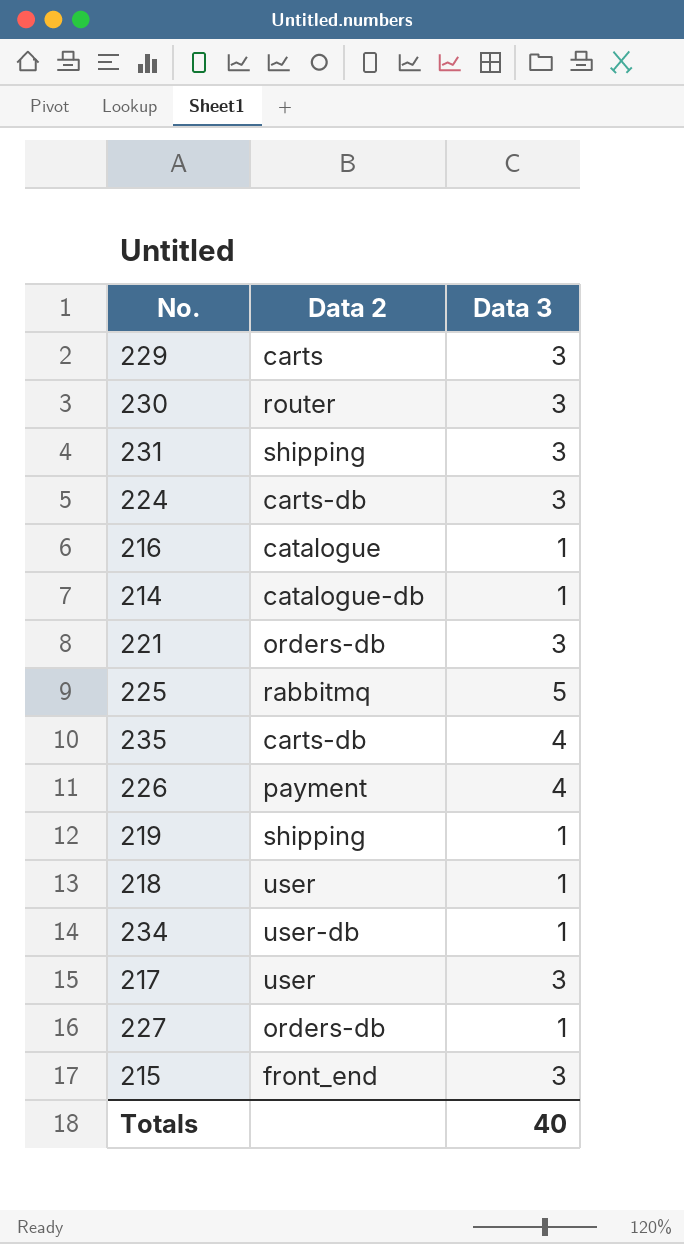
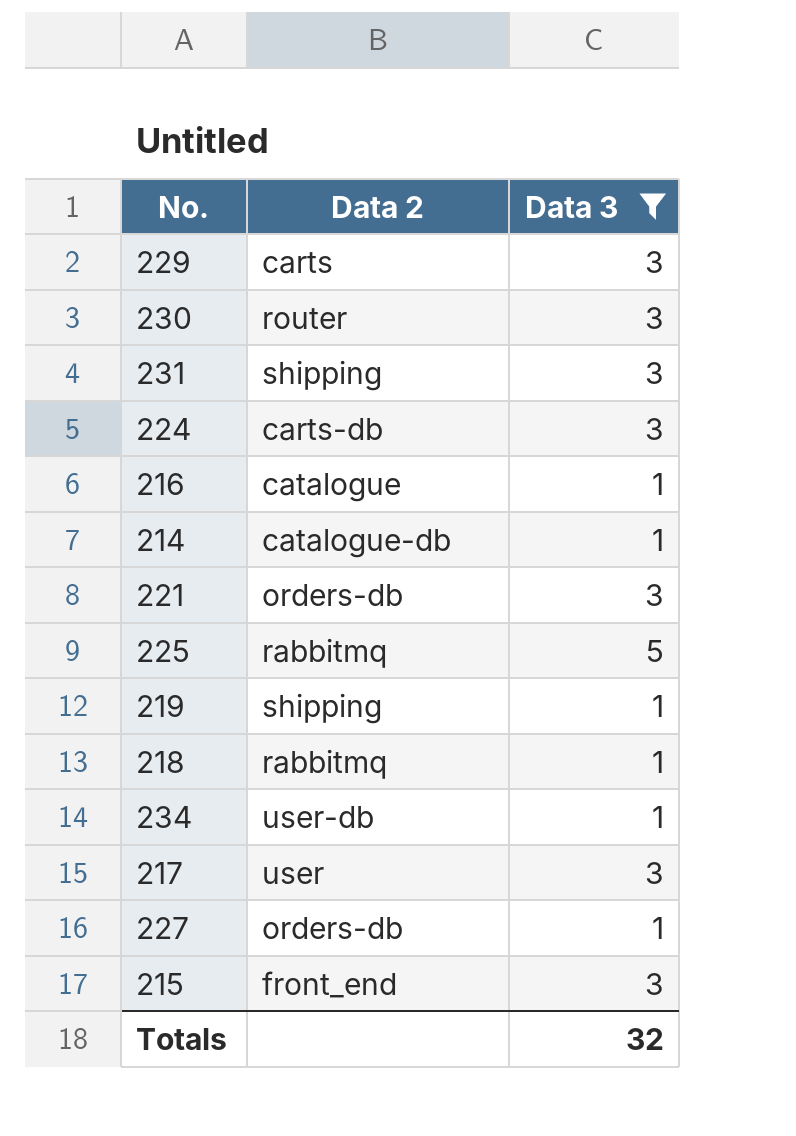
filter: none -> Data 3 != 4
218 | Data 2: user -> rabbitmq
Totals | Data 3: 40 -> 32

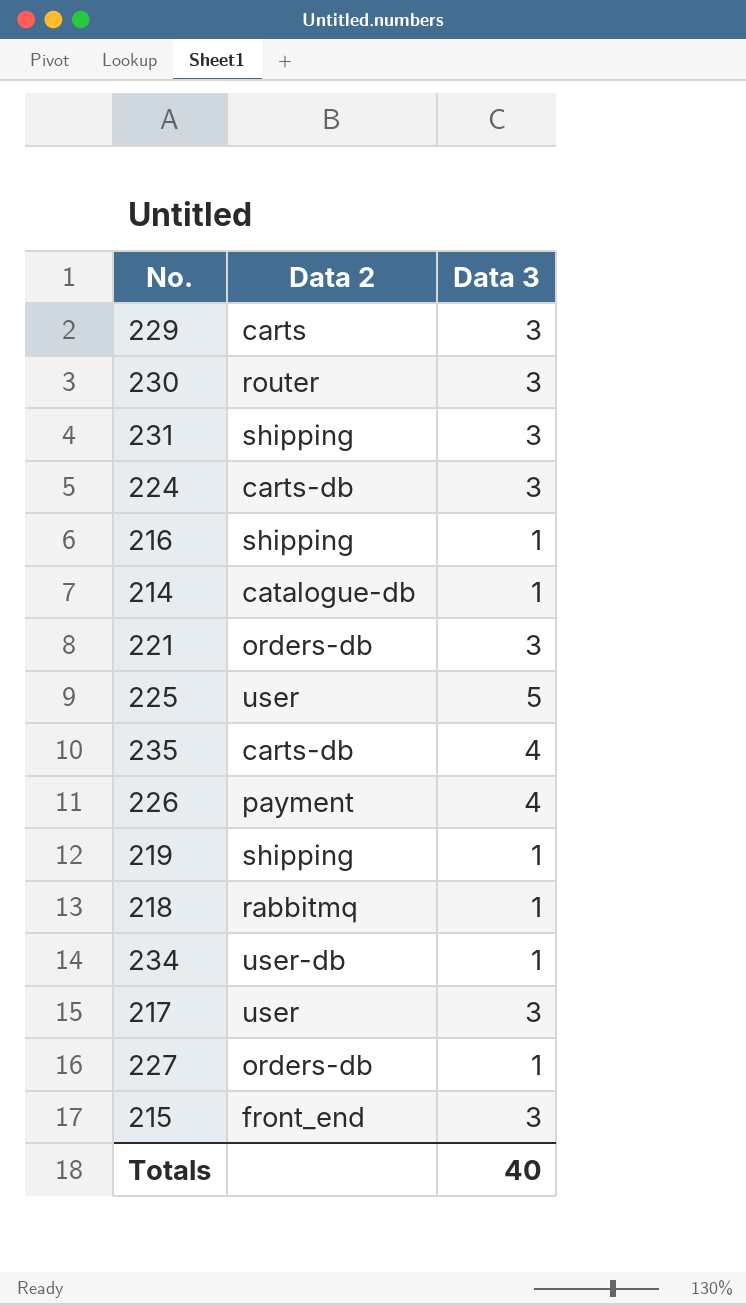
filter: Data 3 != 4 -> none
216 | Data 2: catalogue -> shipping
225 | Data 2: rabbitmq -> user
Totals | Data 3: 32 -> 40

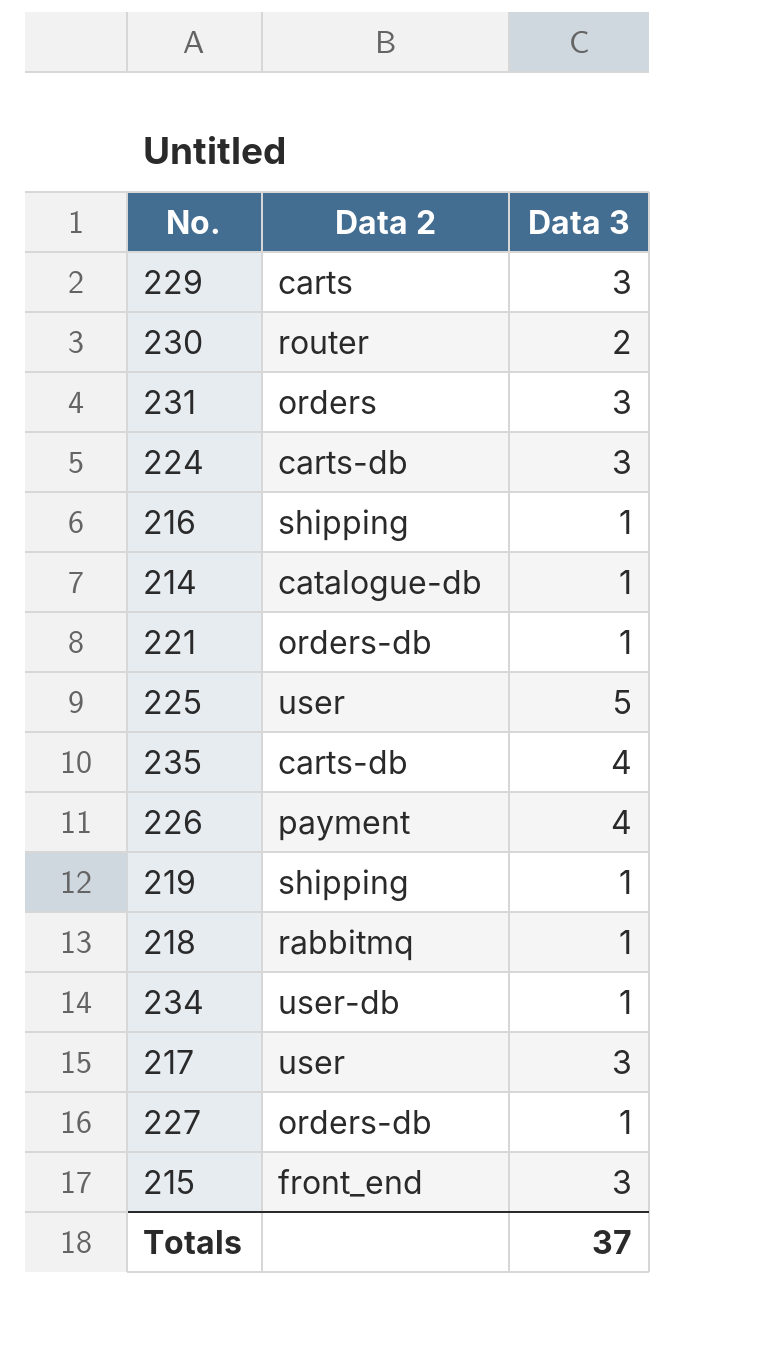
230 | Data 3: 3 -> 2
231 | Data 2: shipping -> orders
221 | Data 3: 3 -> 1
Totals | Data 3: 40 -> 37

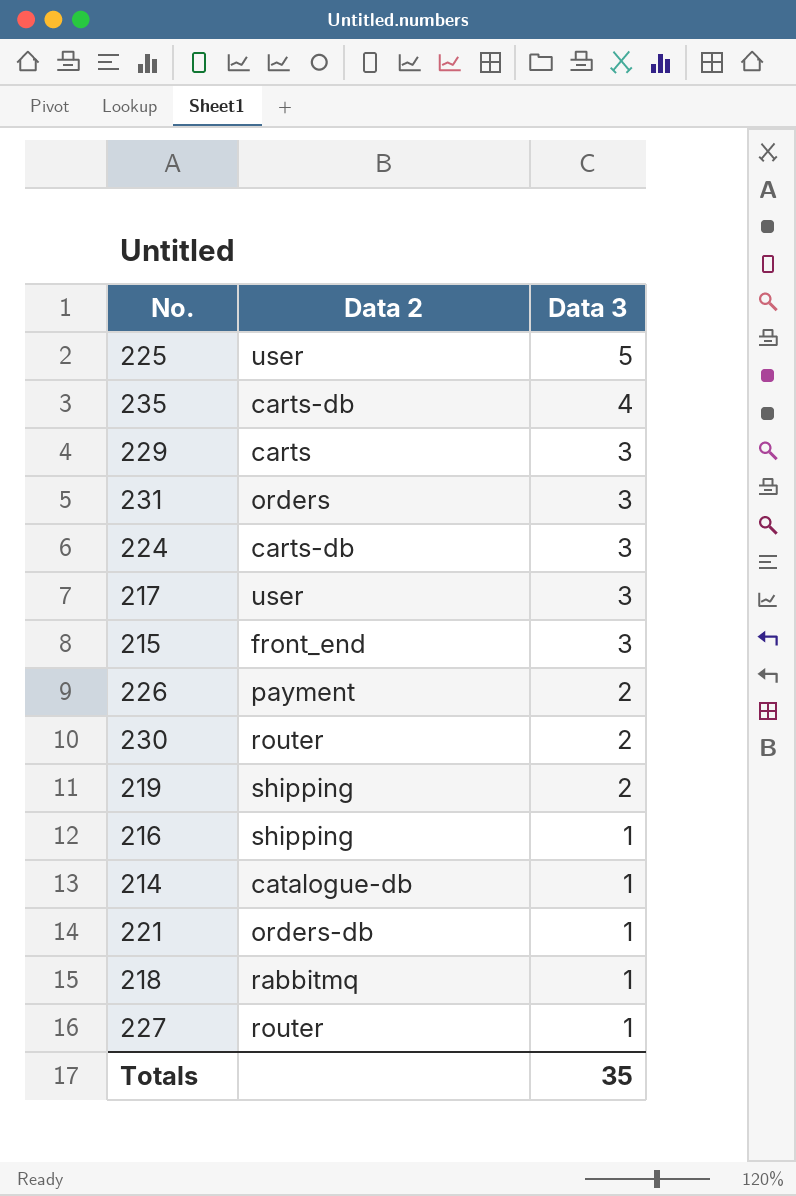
row order: none -> Data 3 descending
row 234: user-db | 1 -> none
226 | Data 3: 4 -> 2
219 | Data 3: 1 -> 2
227 | Data 2: orders-db -> router
Totals | Data 3: 37 -> 35

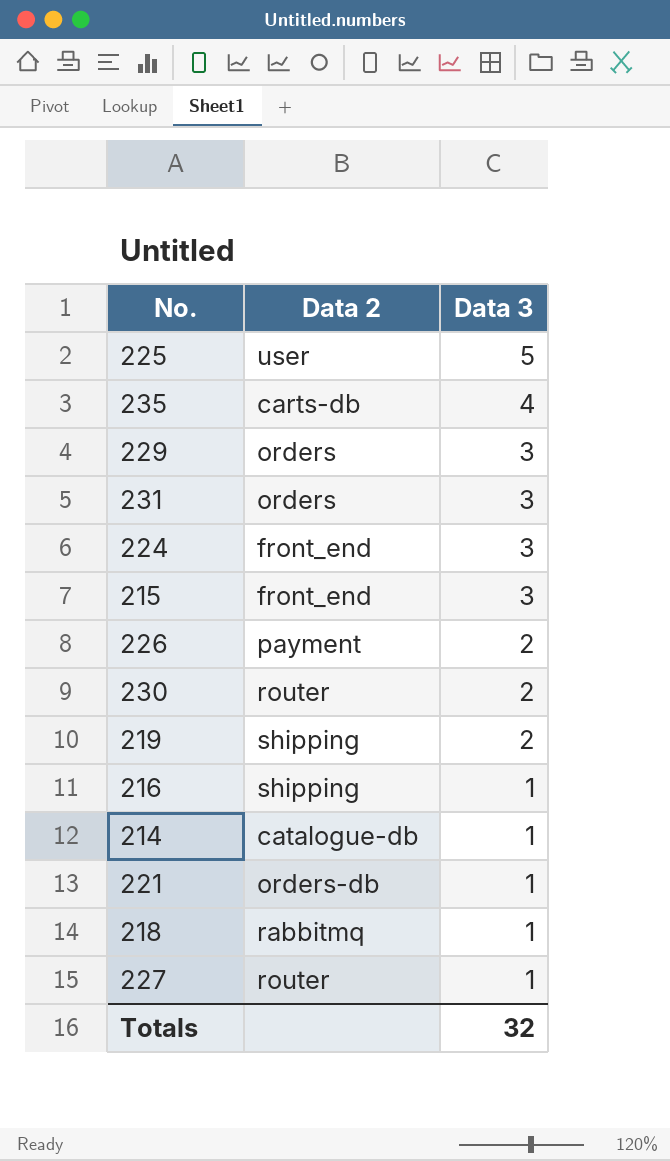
row 217: user | 3 -> none
229 | Data 2: carts -> orders
224 | Data 2: carts-db -> front_end
Totals | Data 3: 35 -> 32

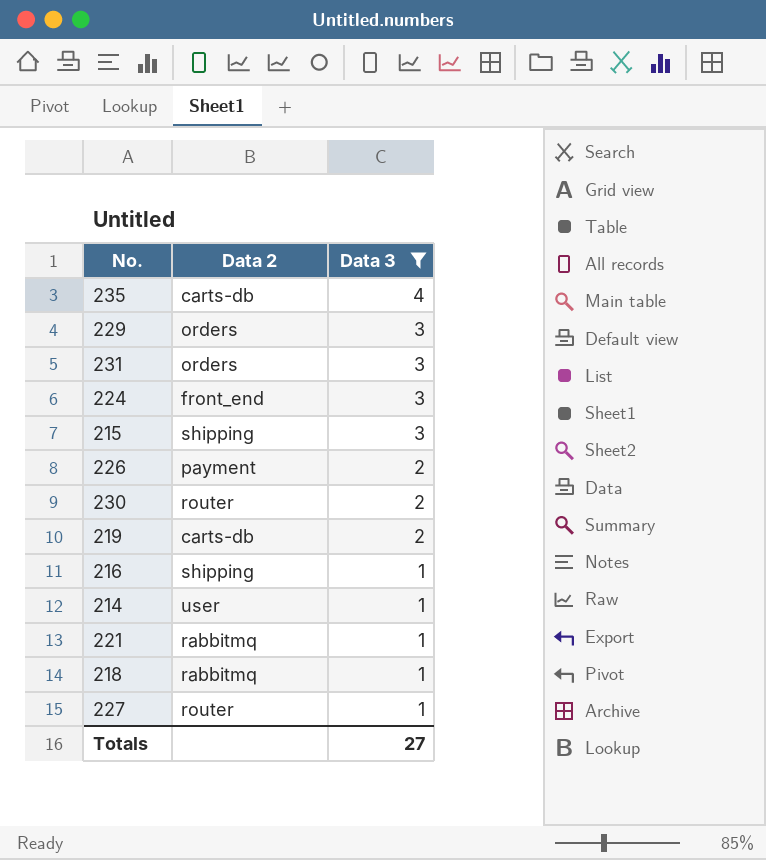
filter: none -> Data 3 != 5
215 | Data 2: front_end -> shipping
219 | Data 2: shipping -> carts-db
214 | Data 2: catalogue-db -> user
221 | Data 2: orders-db -> rabbitmq
Totals | Data 3: 32 -> 27

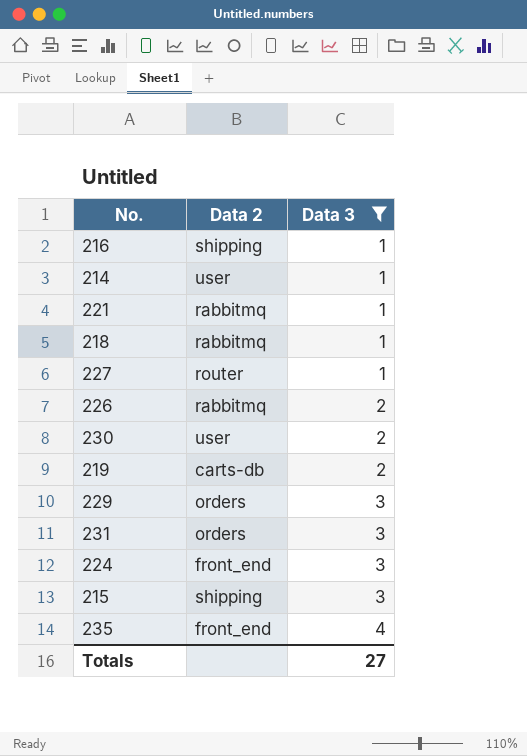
row order: Data 3 descending -> Data 3 ascending
226 | Data 2: payment -> rabbitmq
230 | Data 2: router -> user
235 | Data 2: carts-db -> front_end

